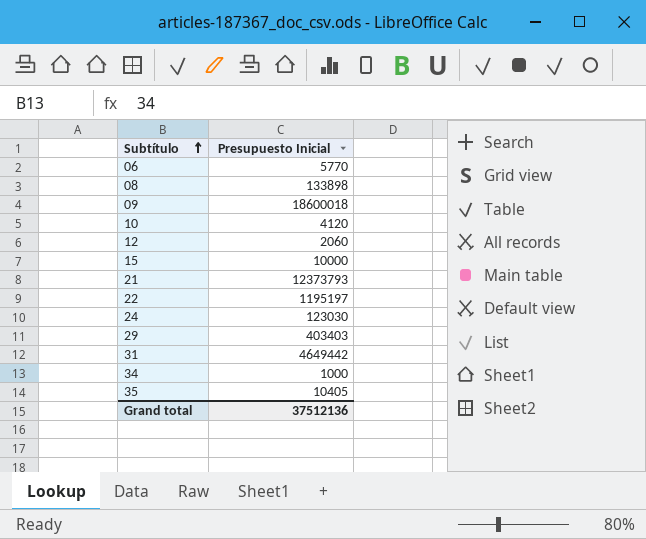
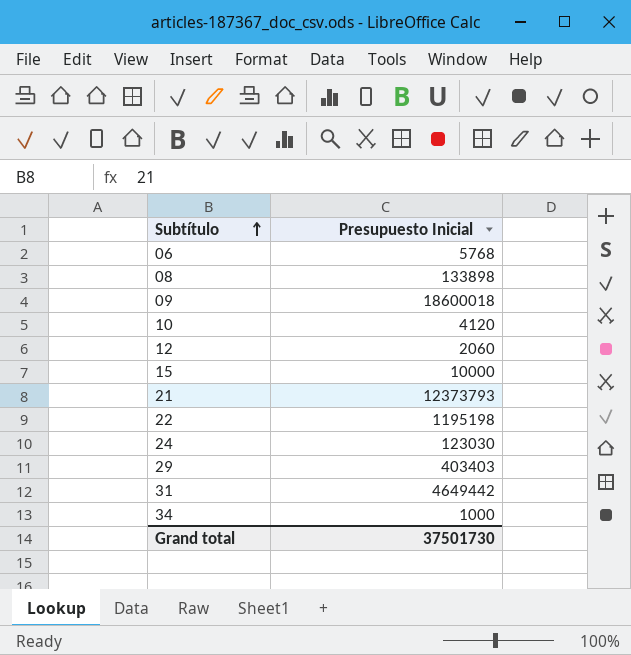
row 35: 10405 -> none
06 | Presupuesto Inicial: 5770 -> 5768
22 | Presupuesto Inicial: 1195197 -> 1195198
Grand total | Presupuesto Inicial: 37512136 -> 37501730

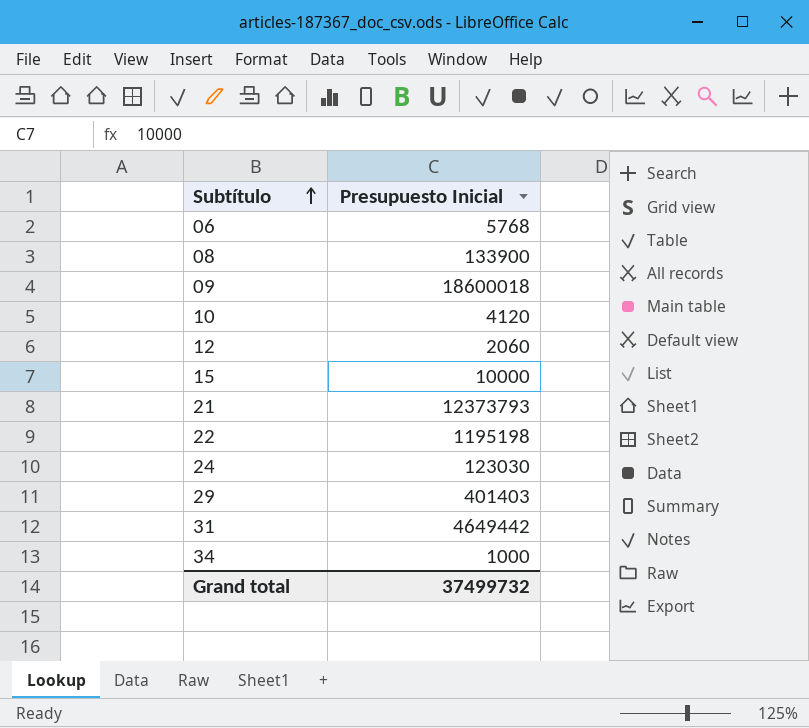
08 | Presupuesto Inicial: 133898 -> 133900
29 | Presupuesto Inicial: 403403 -> 401403
Grand total | Presupuesto Inicial: 37501730 -> 37499732

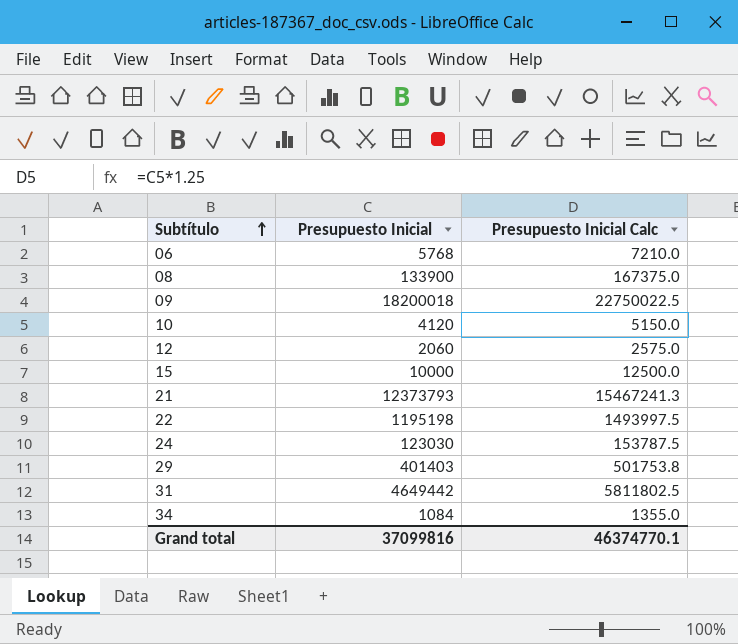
column Presupuesto Inicial Calc | formula: none -> [Presupuesto Inicial] * 1.25
09 | Presupuesto Inicial: 18600018 -> 18200018
34 | Presupuesto Inicial: 1000 -> 1084
Grand total | Presupuesto Inicial: 37499732 -> 37099816

